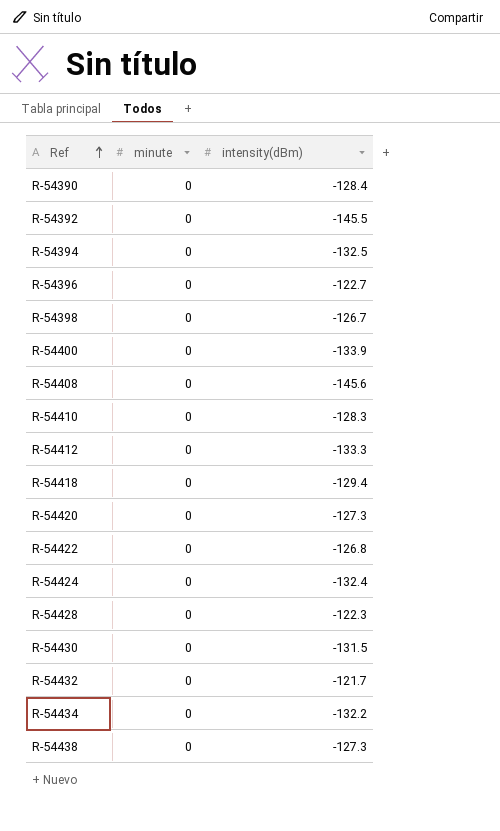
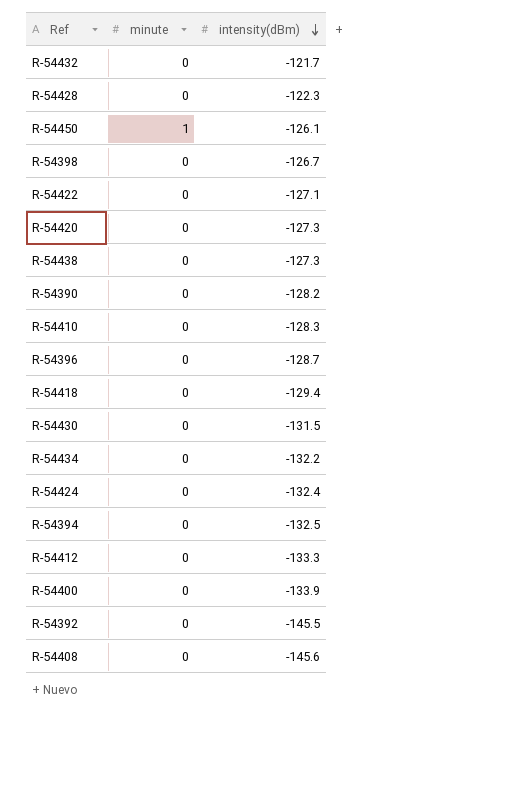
row order: Ref ascending -> intensity(dBm) descending
row R-54450: none -> 1 | -126.1
R-54422 | intensity(dBm): -126.8 -> -127.1
R-54390 | intensity(dBm): -128.4 -> -128.2
R-54396 | intensity(dBm): -122.7 -> -128.7

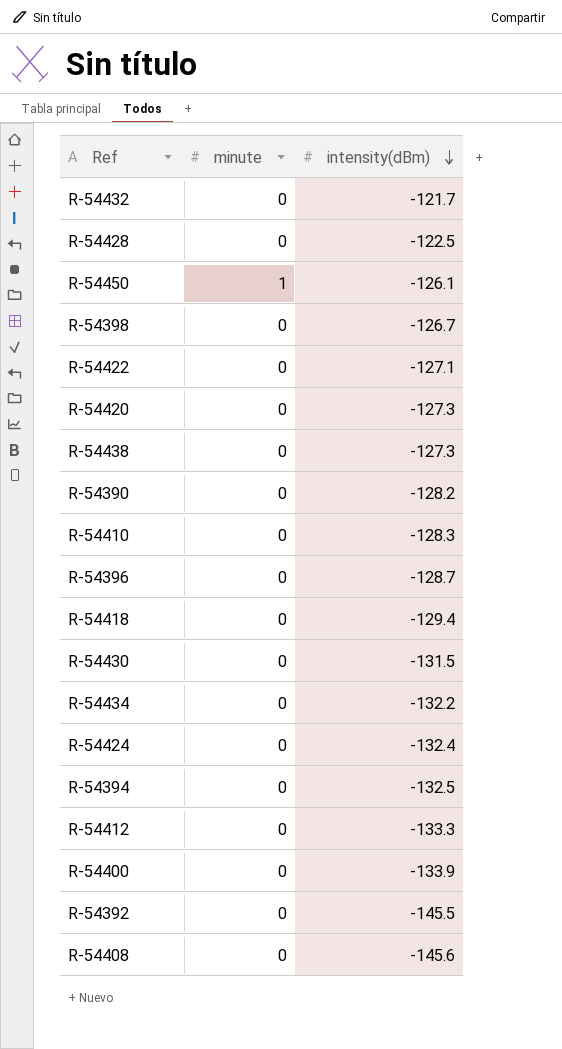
R-54428 | intensity(dBm): -122.3 -> -122.5

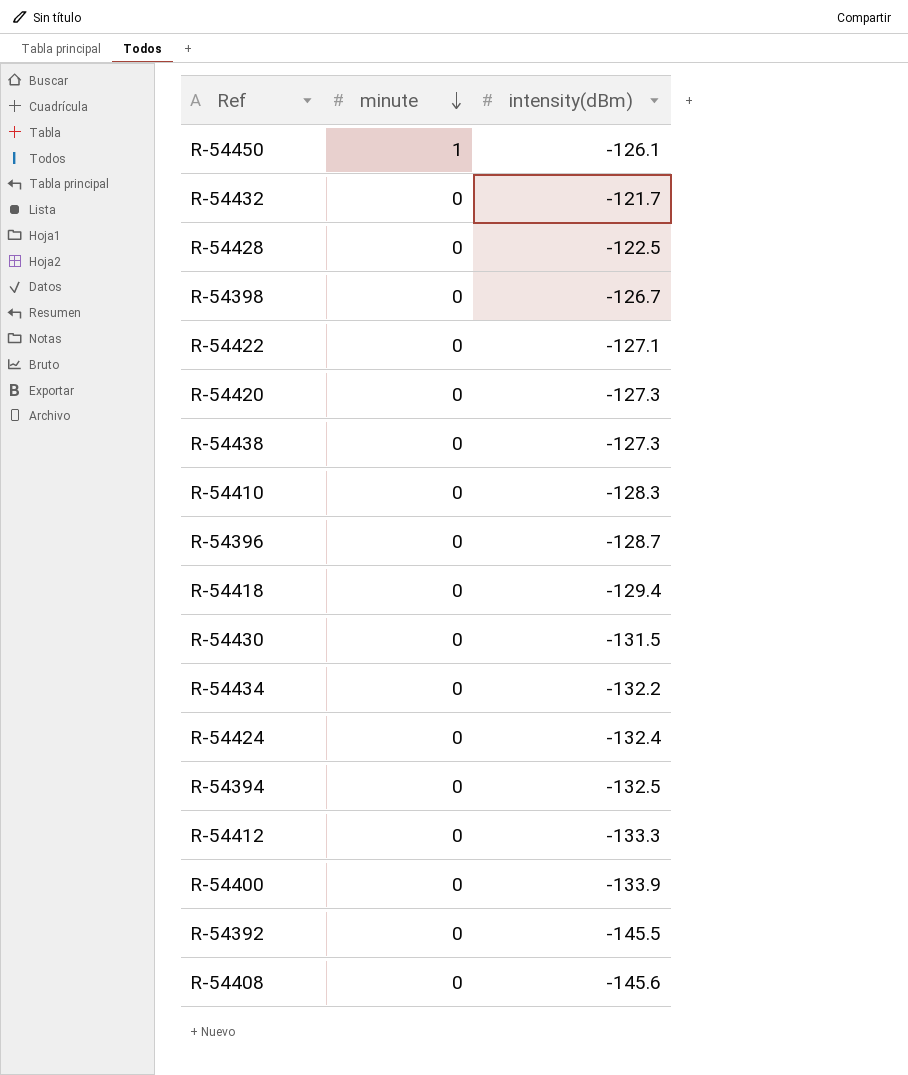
row order: intensity(dBm) descending -> minute descending
row R-54390: 0 | -128.2 -> none

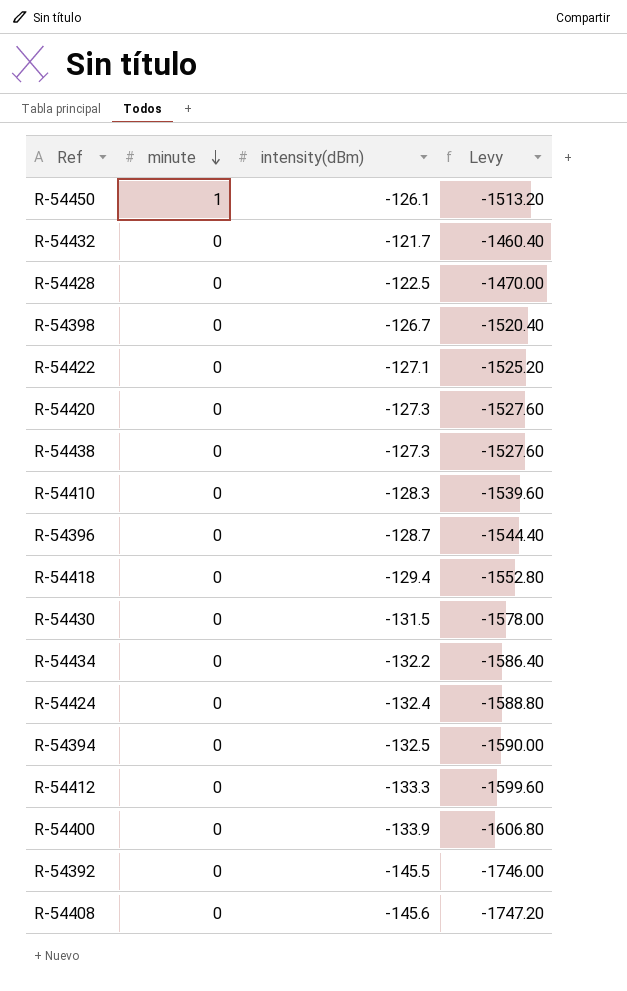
column Levy | formula: none -> [intensity(dBm)] * 12

